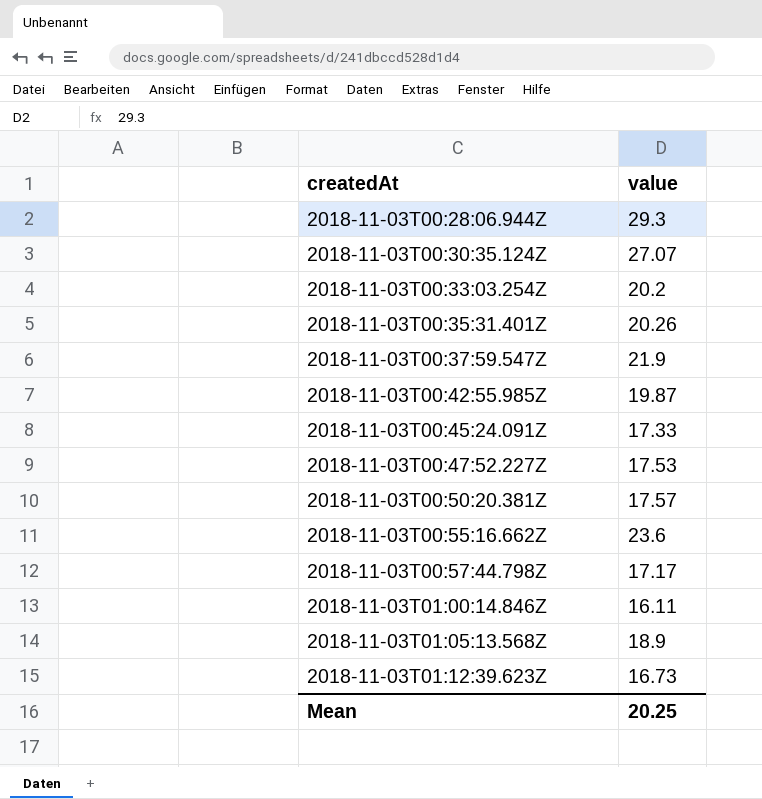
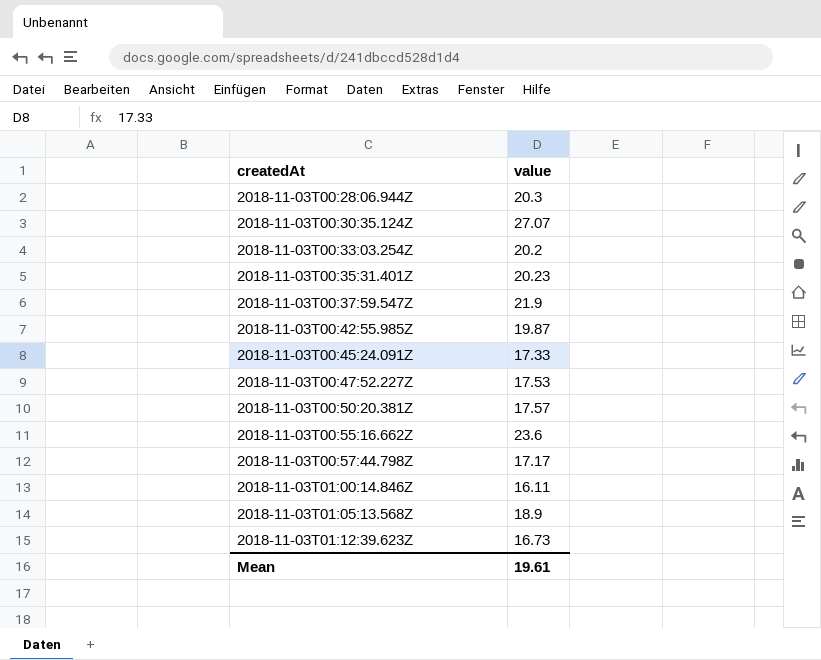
2018-11-03T00:28:06.944Z | value: 29.3 -> 20.3
2018-11-03T00:35:31.401Z | value: 20.26 -> 20.23
Mean | value: 20.25 -> 19.61

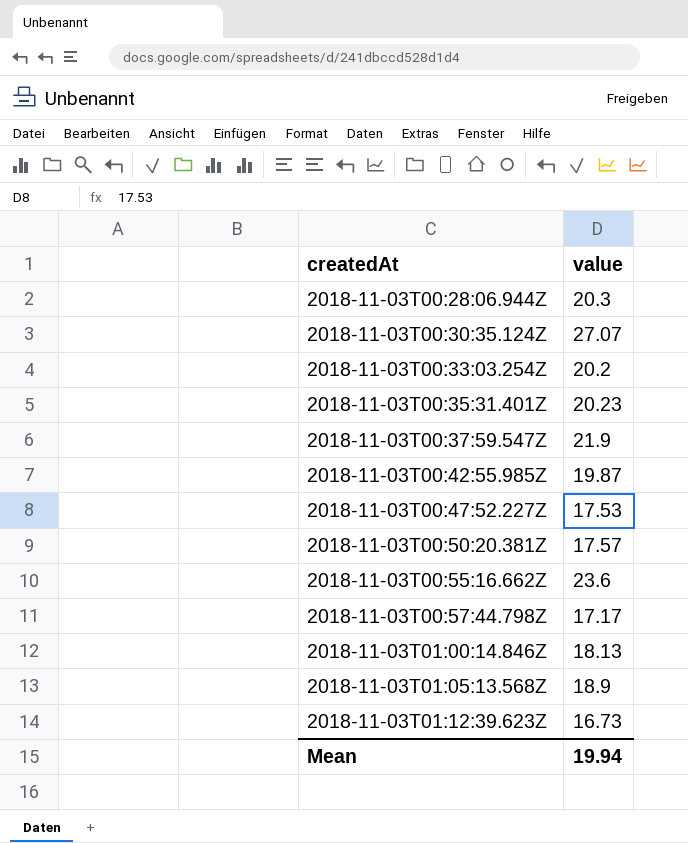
row 2018-11-03T00:45:24.091Z: 17.33 -> none
2018-11-03T01:00:14.846Z | value: 16.11 -> 18.13
Mean | value: 19.61 -> 19.94

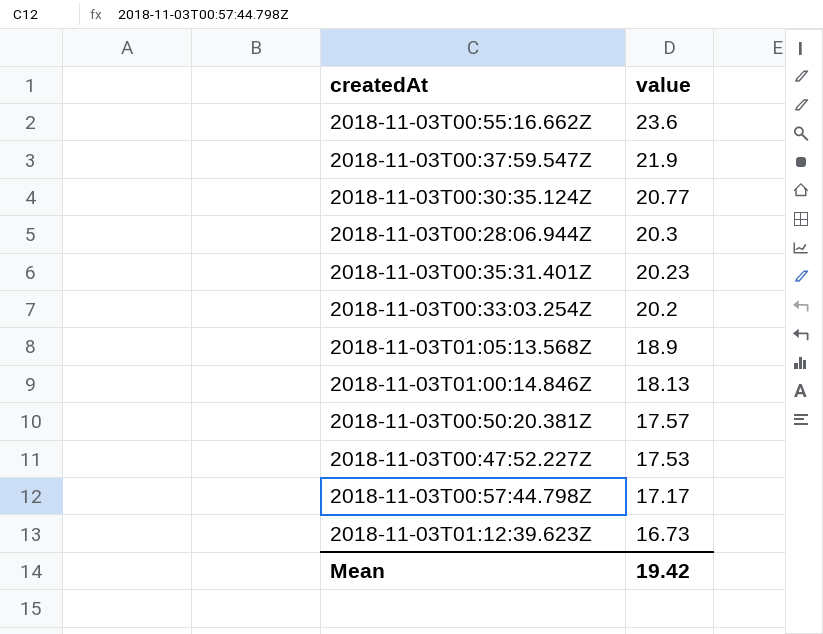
row order: createdAt ascending -> value descending
row 2018-11-03T00:42:55.985Z: 19.87 -> none
2018-11-03T00:30:35.124Z | value: 27.07 -> 20.77
Mean | value: 19.94 -> 19.42

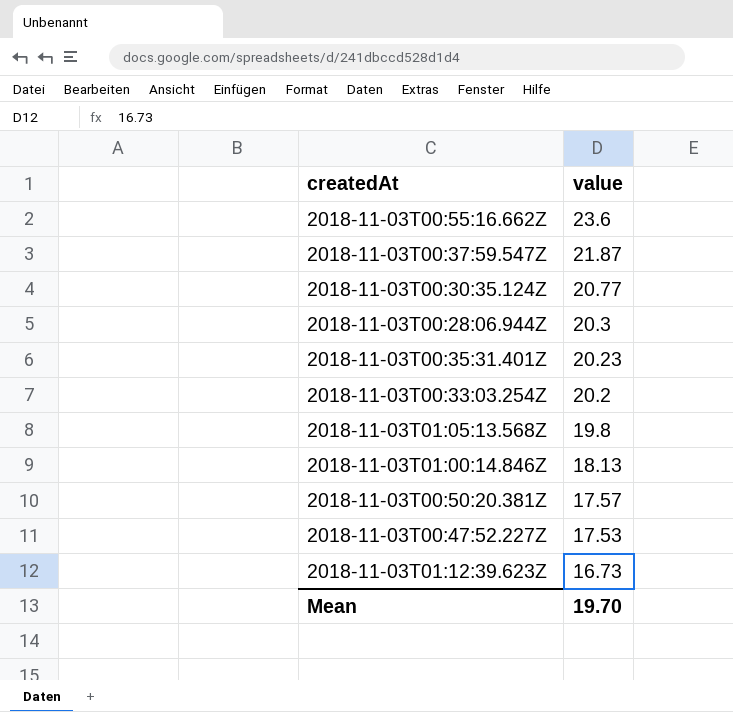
row 2018-11-03T00:57:44.798Z: 17.17 -> none
2018-11-03T00:37:59.547Z | value: 21.9 -> 21.87
2018-11-03T01:05:13.568Z | value: 18.9 -> 19.8
Mean | value: 19.42 -> 19.70

